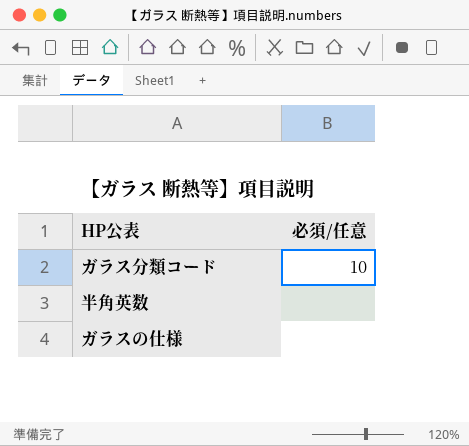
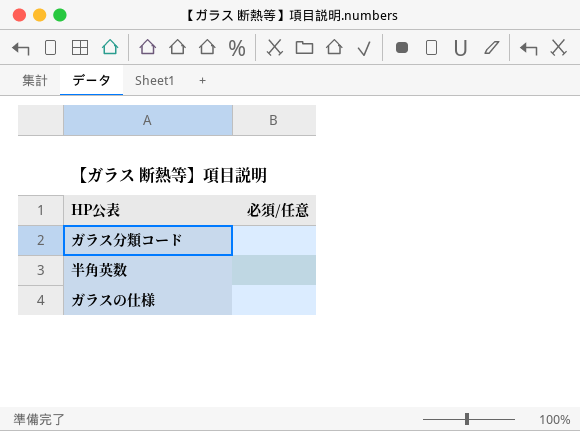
ガラス分類コード | 必須/任意: 10 -> none

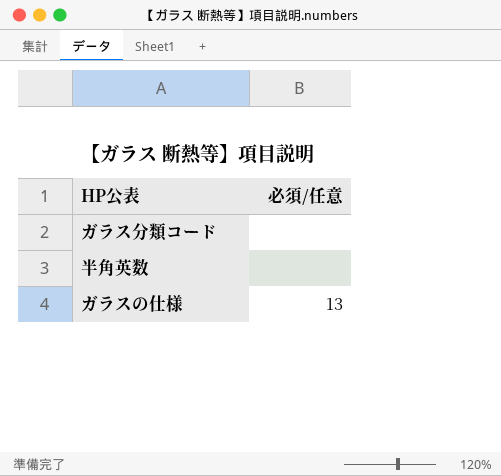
ガラスの仕様 | 必須/任意: none -> 13

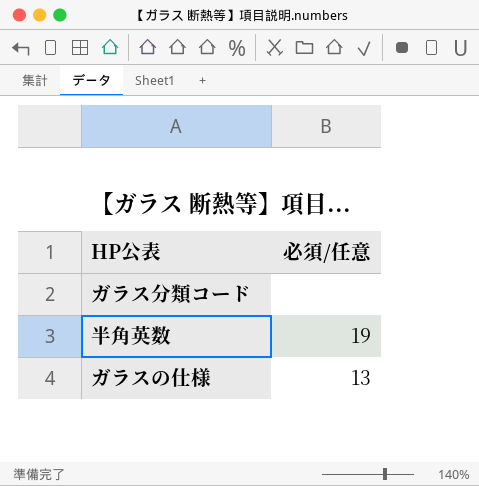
半角英数 | 必須/任意: none -> 19

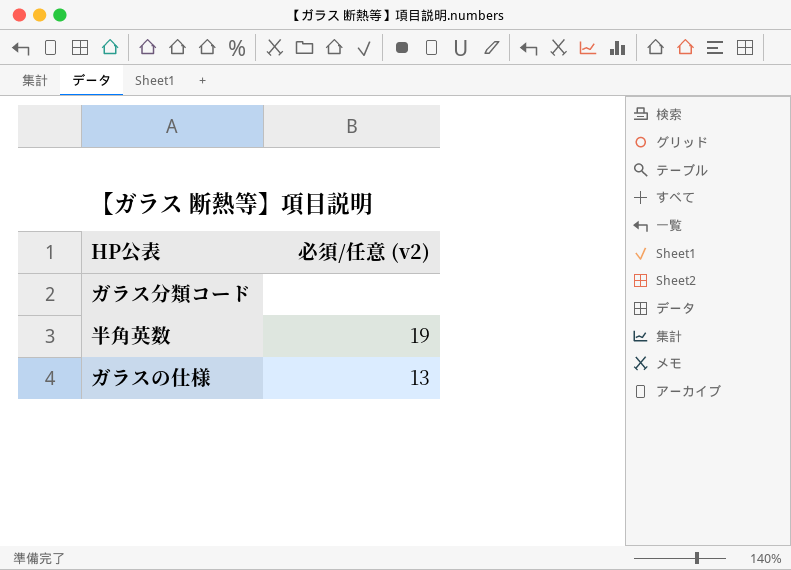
column name: 必須/任意 -> 必須/任意 (v2)

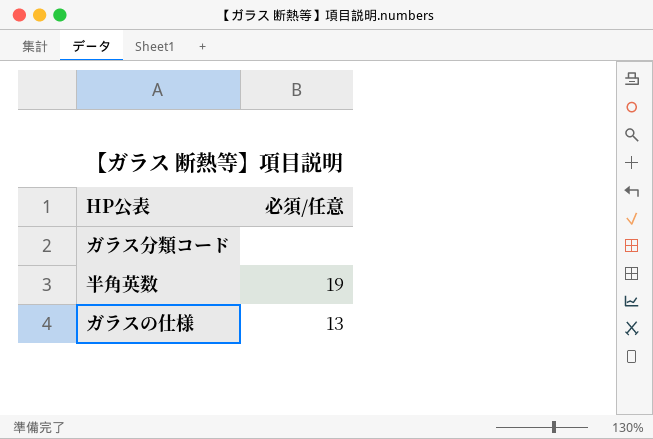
column name: 必須/任意 (v2) -> 必須/任意

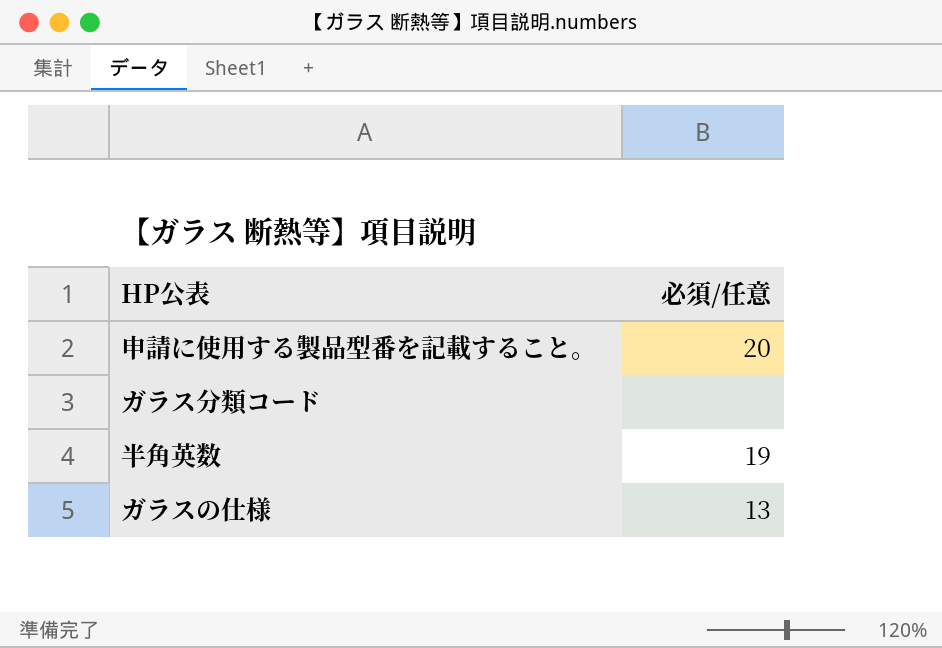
row 申請に使用する製品型番を記載すること。: none -> 20

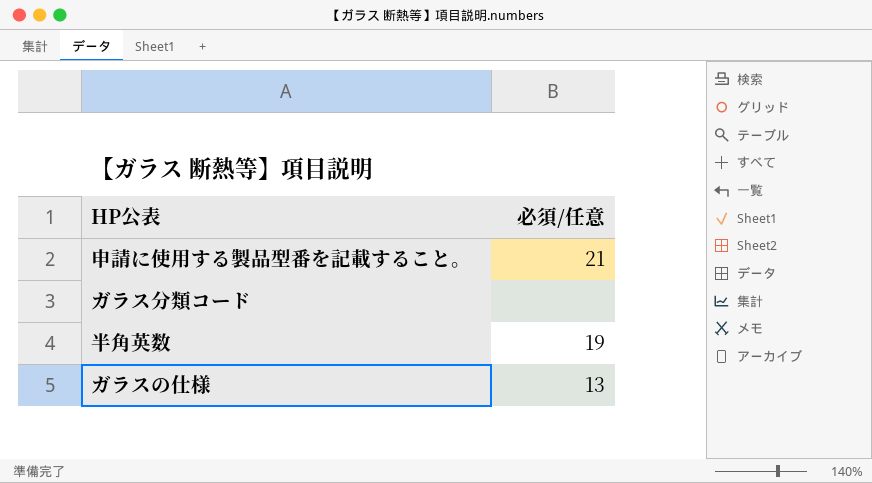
申請に使用する製品型番を記載すること。 | 必須/任意: 20 -> 21

